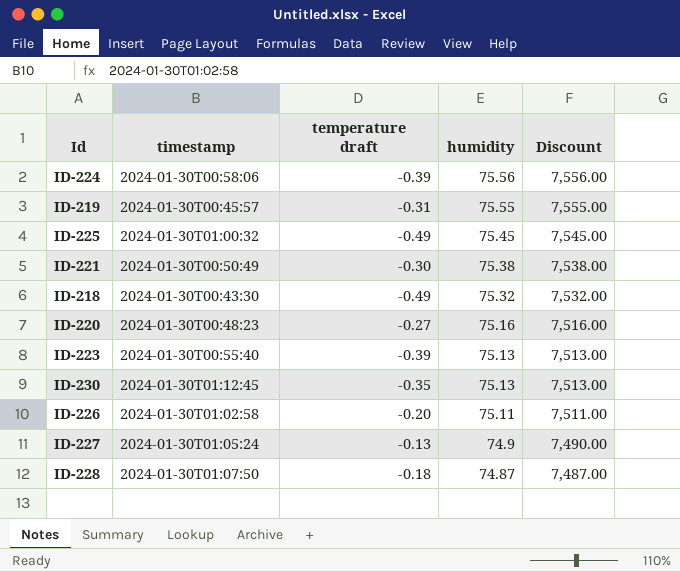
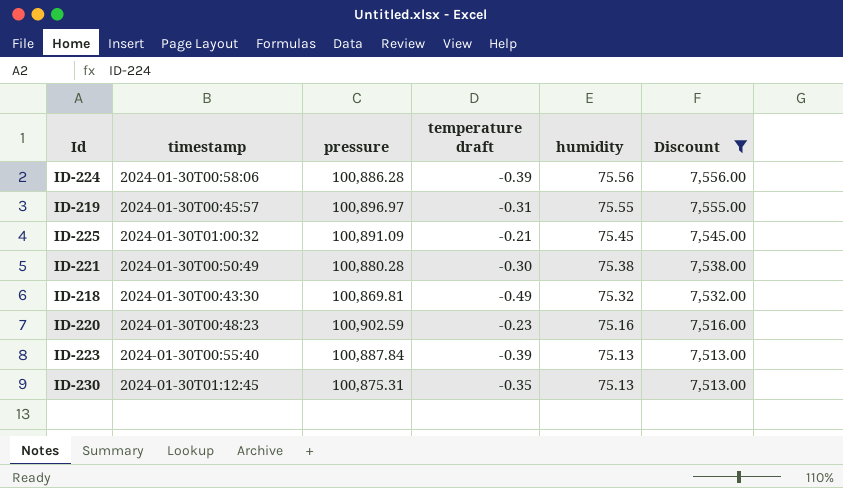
filter: none -> Discount >= 7,513.00
column pressure | position: none -> 3
ID-225 | temperature draft: -0.49 -> -0.21
ID-220 | temperature draft: -0.27 -> -0.23

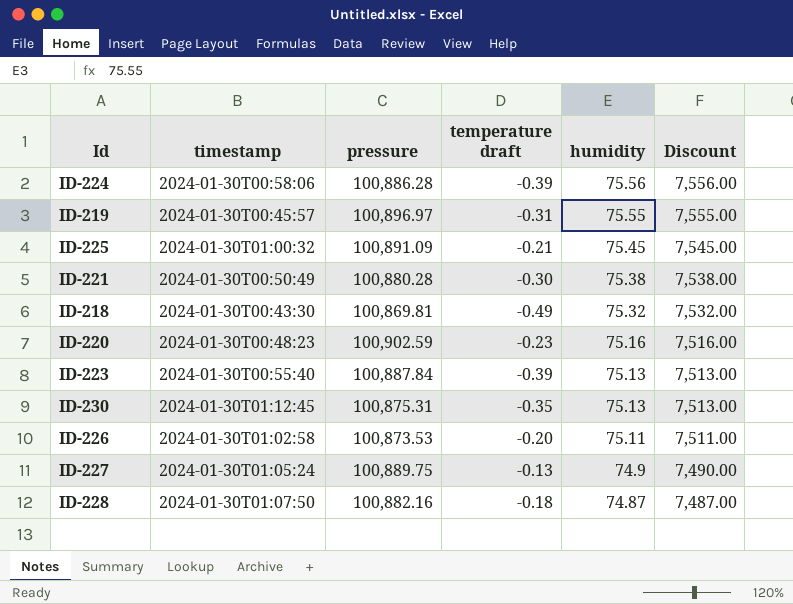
filter: Discount >= 7,513.00 -> none

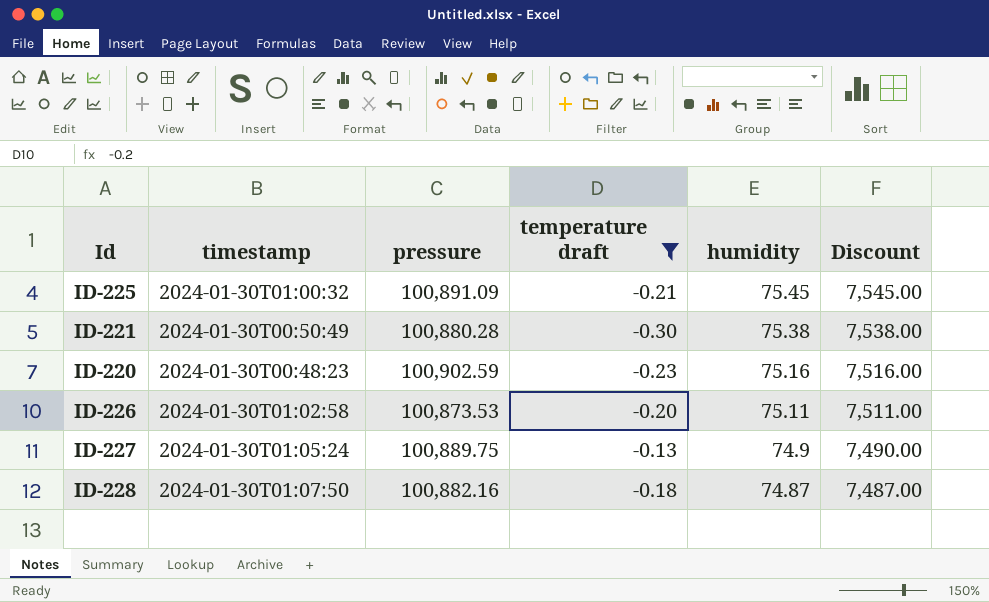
filter: none -> temperature draft >= -0.30

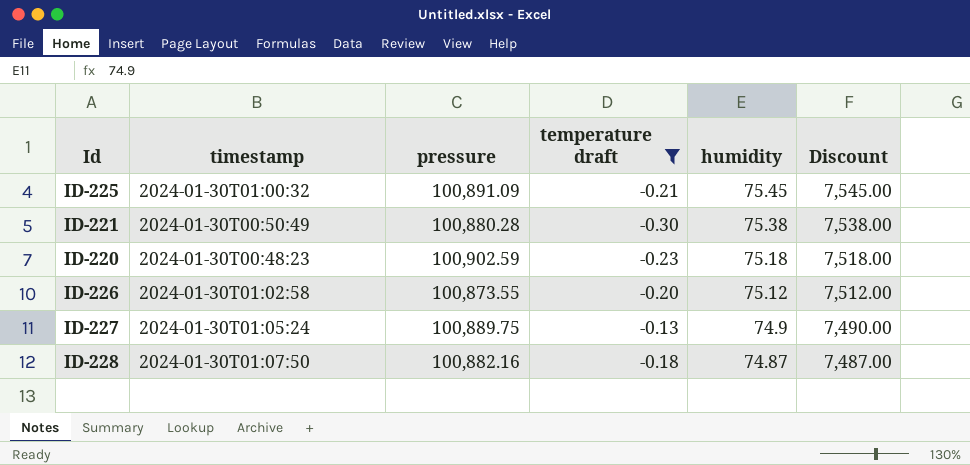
ID-220 | humidity: 75.16 -> 75.18
ID-220 | Discount: 7,516.00 -> 7,518.00
ID-226 | pressure: 100,873.53 -> 100,873.55
ID-226 | humidity: 75.11 -> 75.12
ID-226 | Discount: 7,511.00 -> 7,512.00

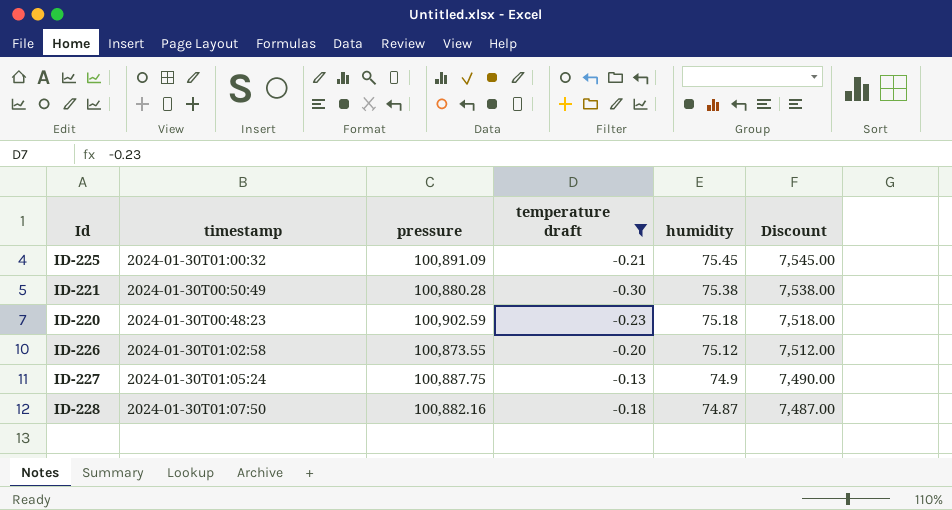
ID-227 | pressure: 100,889.75 -> 100,887.75

